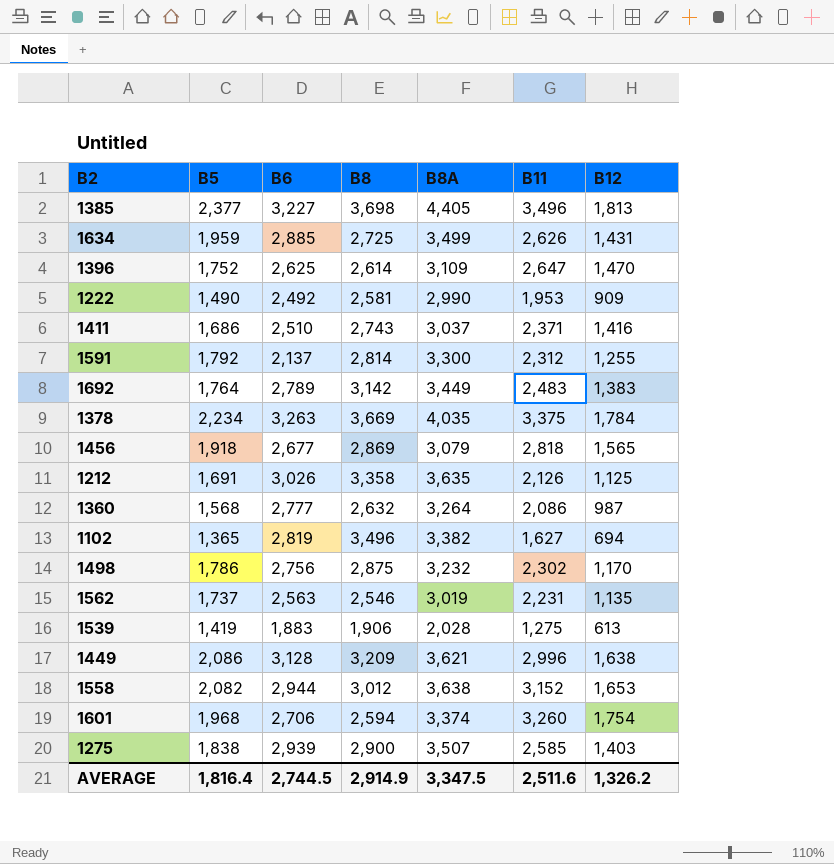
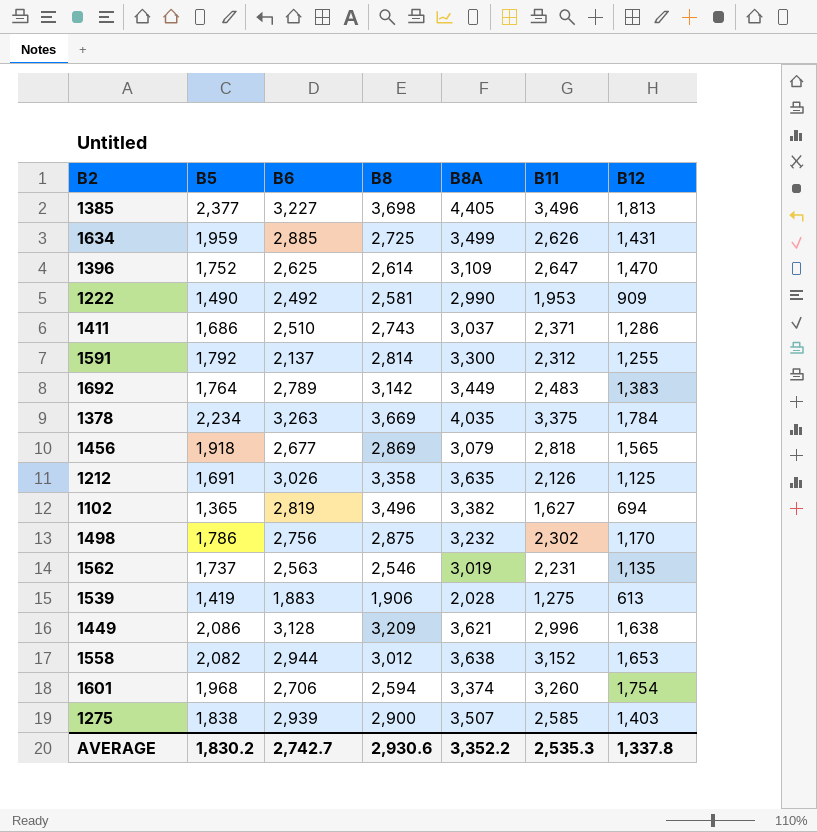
row 1360: 1,568 | 2,777 | 2,632 | 3,264 | 2,086 | 987 -> none
1411 | B12: 1,416 -> 1,286
AVERAGE | B5: 1,816.4 -> 1,830.2
AVERAGE | B6: 2,744.5 -> 2,742.7
AVERAGE | B8: 2,914.9 -> 2,930.6
AVERAGE | B8A: 3,347.5 -> 3,352.2
AVERAGE | B11: 2,511.6 -> 2,535.3
AVERAGE | B12: 1,326.2 -> 1,337.8

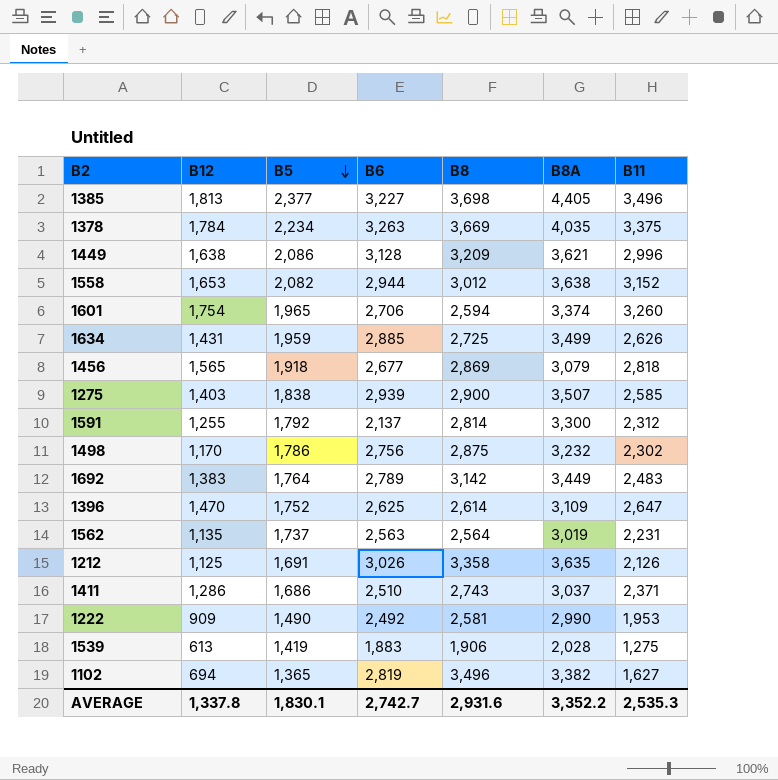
row order: none -> B5 descending
column B12 | position: 7 -> 2
1601 | B5: 1,968 -> 1,965
1562 | B8: 2,546 -> 2,564
AVERAGE | B5: 1,830.2 -> 1,830.1
AVERAGE | B8: 2,930.6 -> 2,931.6

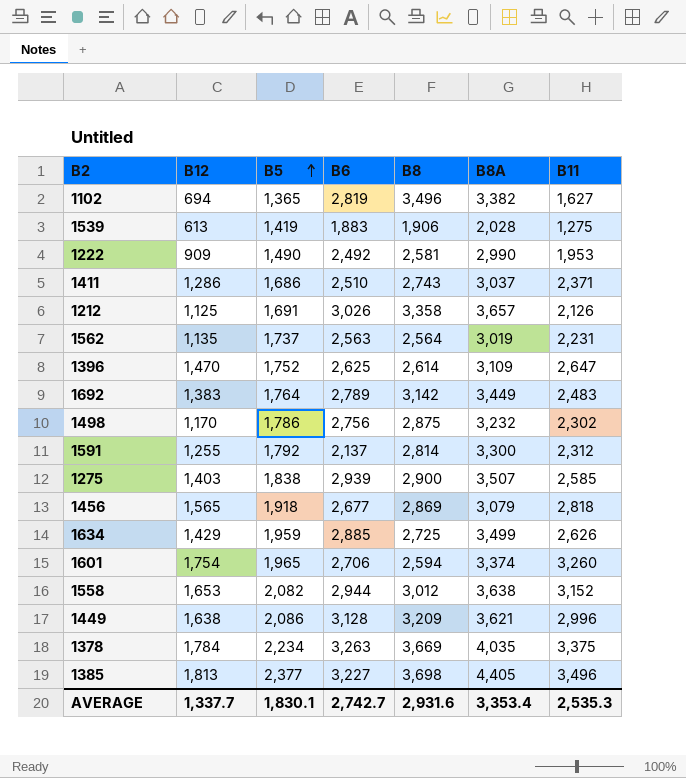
row order: B5 descending -> B5 ascending
1212 | B8A: 3,635 -> 3,657
1634 | B12: 1,431 -> 1,429
AVERAGE | B12: 1,337.8 -> 1,337.7
AVERAGE | B8A: 3,352.2 -> 3,353.4

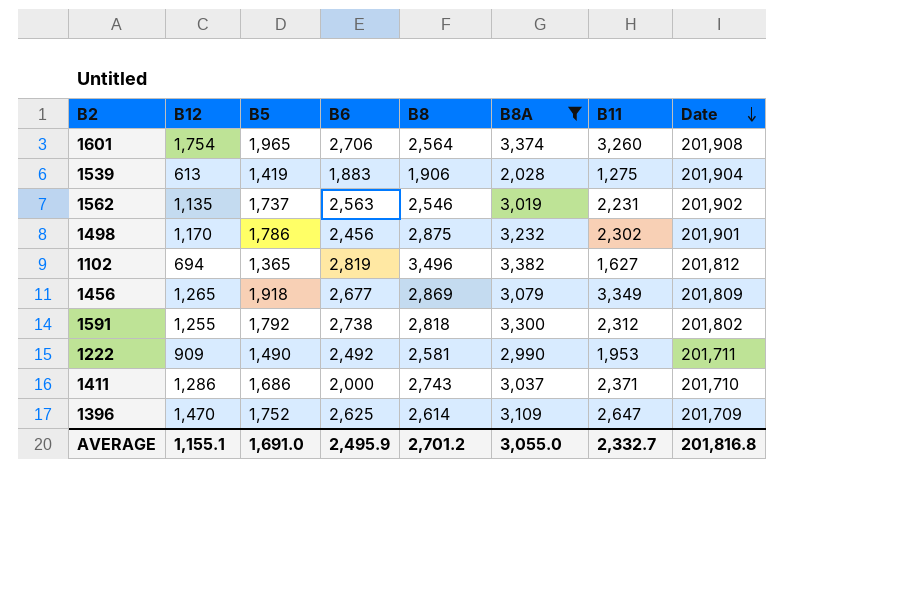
filter: none -> B8A <= 3,382
row order: B5 ascending -> Date descending
column Date | position: none -> 8
1601 | B8: 2,594 -> 2,564
1562 | B8: 2,564 -> 2,546
1498 | B6: 2,756 -> 2,456
1456 | B12: 1,565 -> 1,265
1456 | B11: 2,818 -> 3,349
1591 | B6: 2,137 -> 2,738
1591 | B8: 2,814 -> 2,818
1411 | B6: 2,510 -> 2,000
AVERAGE | B12: 1,337.7 -> 1,155.1
AVERAGE | B5: 1,830.1 -> 1,691.0
AVERAGE | B6: 2,742.7 -> 2,495.9
AVERAGE | B8: 2,931.6 -> 2,701.2
AVERAGE | B8A: 3,353.4 -> 3,055.0
AVERAGE | B11: 2,535.3 -> 2,332.7

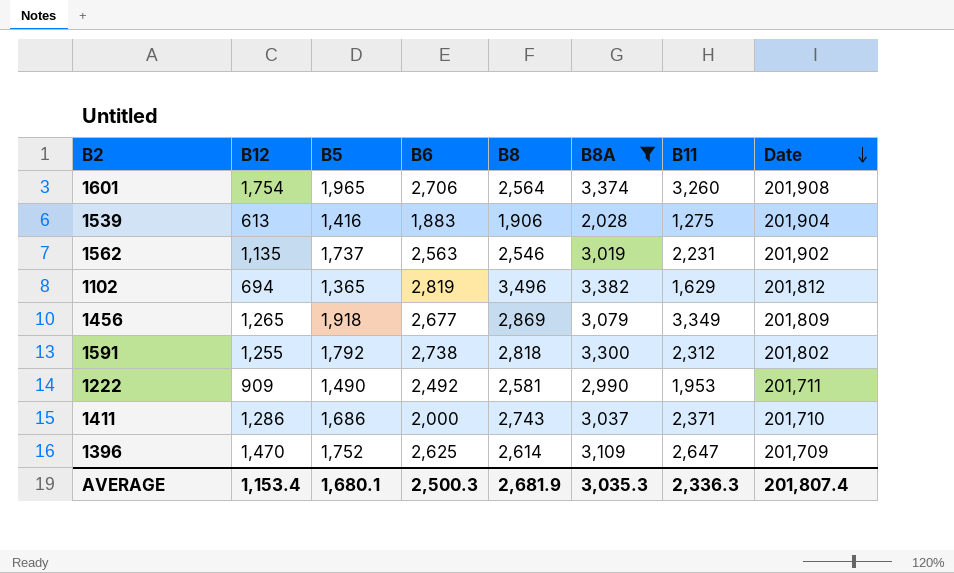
row 1498: 1,170 | 1,786 | 2,456 | 2,875 | 3,232 | 2,302 | 201,901 -> none
1539 | B5: 1,419 -> 1,416
1102 | B11: 1,627 -> 1,629
AVERAGE | B12: 1,155.1 -> 1,153.4
AVERAGE | B5: 1,691.0 -> 1,680.1
AVERAGE | B6: 2,495.9 -> 2,500.3
AVERAGE | B8: 2,701.2 -> 2,681.9
AVERAGE | B8A: 3,055.0 -> 3,035.3
AVERAGE | B11: 2,332.7 -> 2,336.3
AVERAGE | Date: 201,816.8 -> 201,807.4

